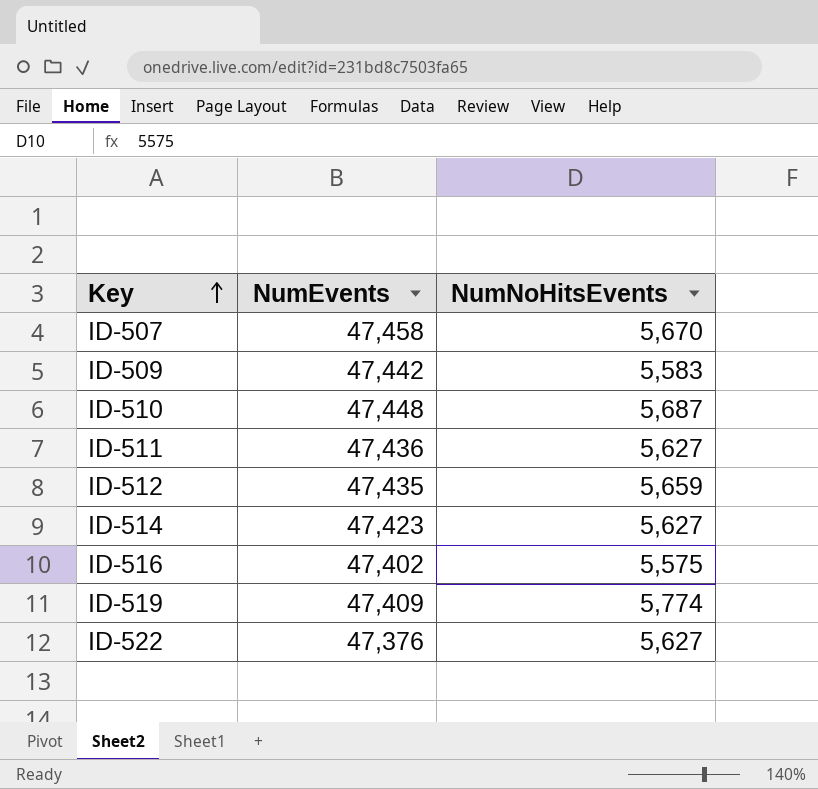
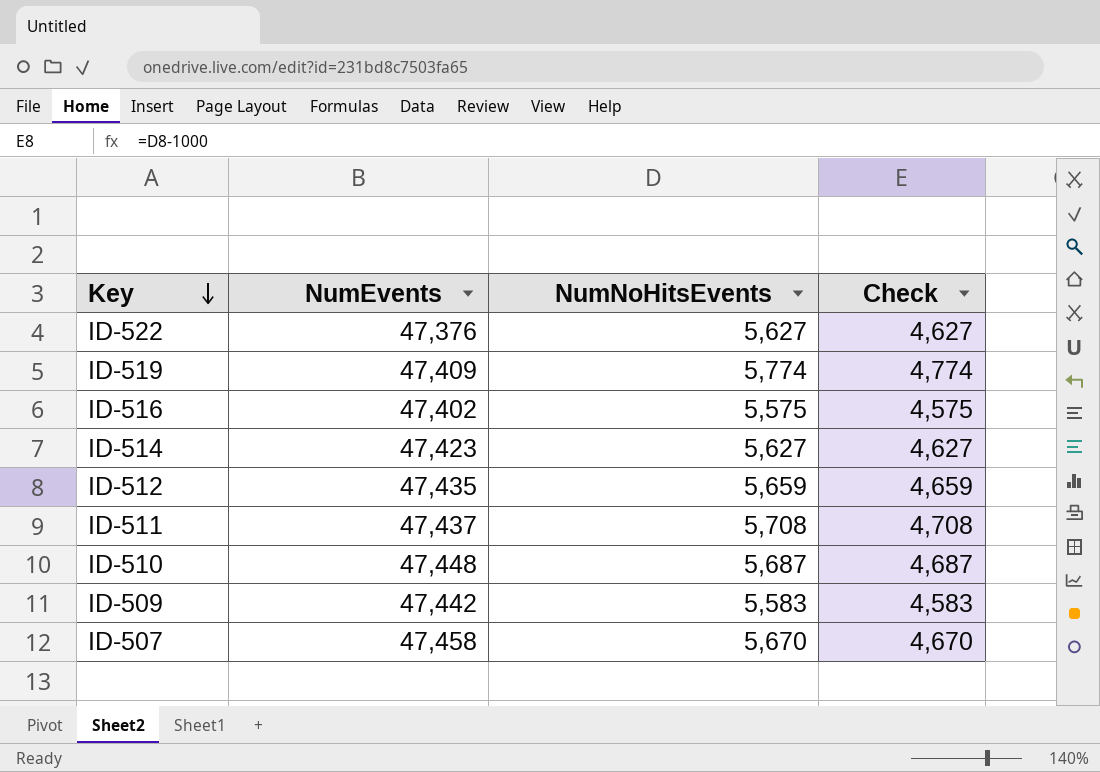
row order: Key ascending -> Key descending
column Check | formula: none -> [NumNoHitsEvents] - 1000
ID-511 | NumEvents: 47,436 -> 47,437
ID-511 | NumNoHitsEvents: 5,627 -> 5,708

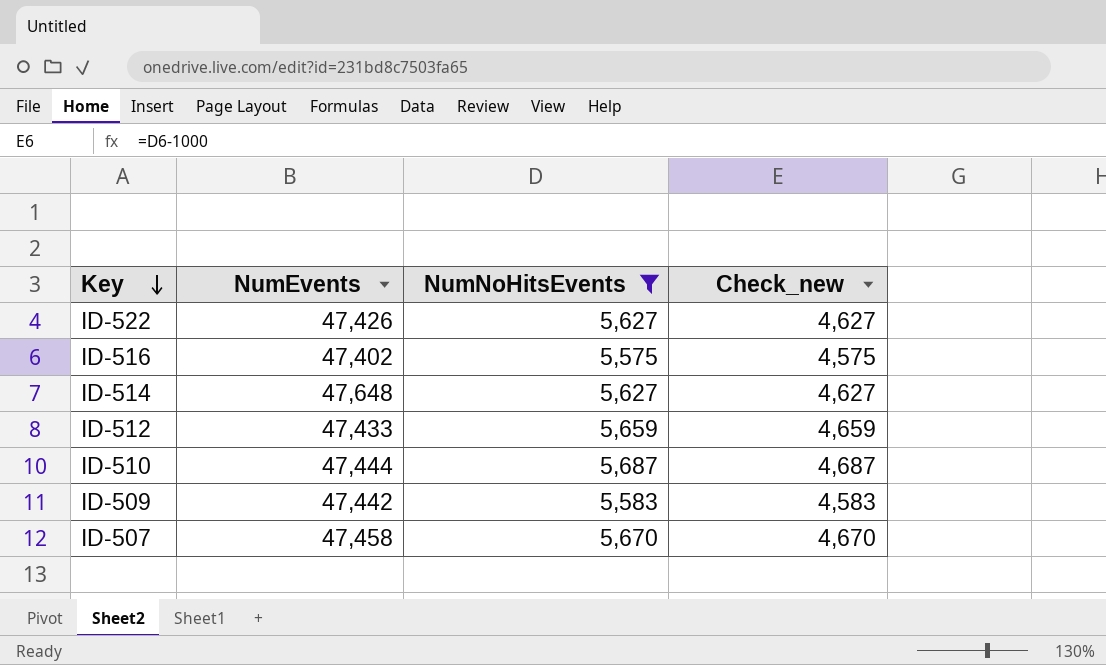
filter: none -> NumNoHitsEvents <= 5,687
column name: Check -> Check_new
ID-522 | NumEvents: 47,376 -> 47,426
ID-514 | NumEvents: 47,423 -> 47,648
ID-512 | NumEvents: 47,435 -> 47,433
ID-510 | NumEvents: 47,448 -> 47,444

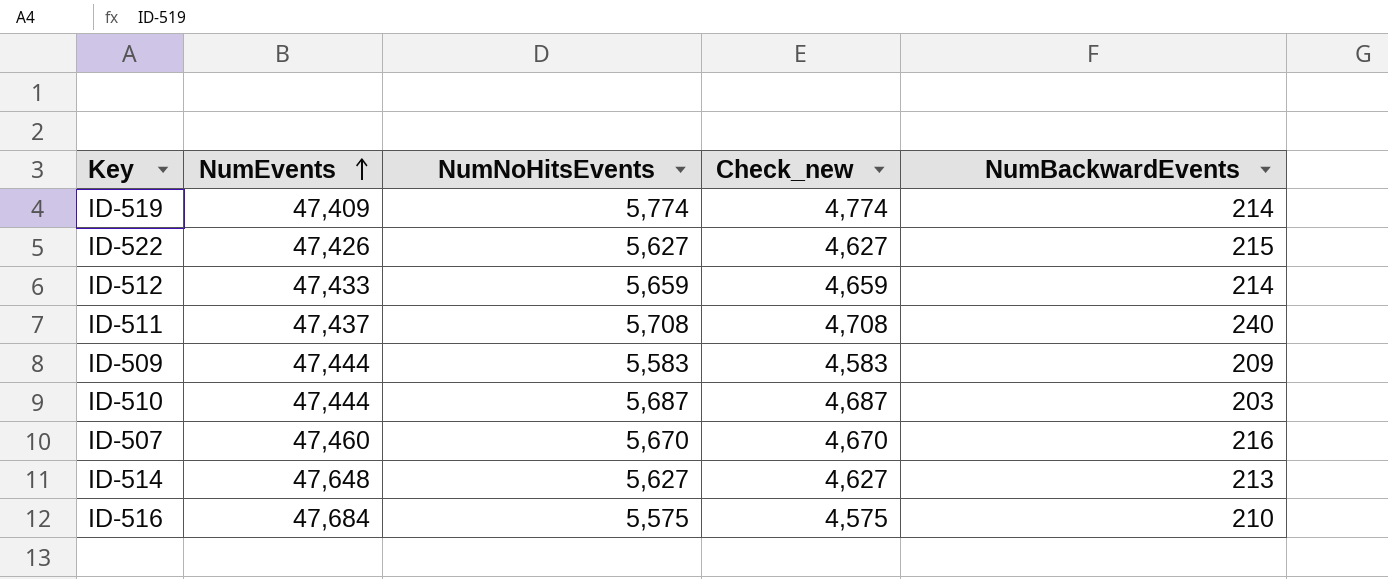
filter: NumNoHitsEvents <= 5,687 -> none
row order: Key descending -> NumEvents ascending
column NumBackwardEvents | position: none -> 5
ID-509 | NumEvents: 47,442 -> 47,444
ID-507 | NumEvents: 47,458 -> 47,460
ID-516 | NumEvents: 47,402 -> 47,684

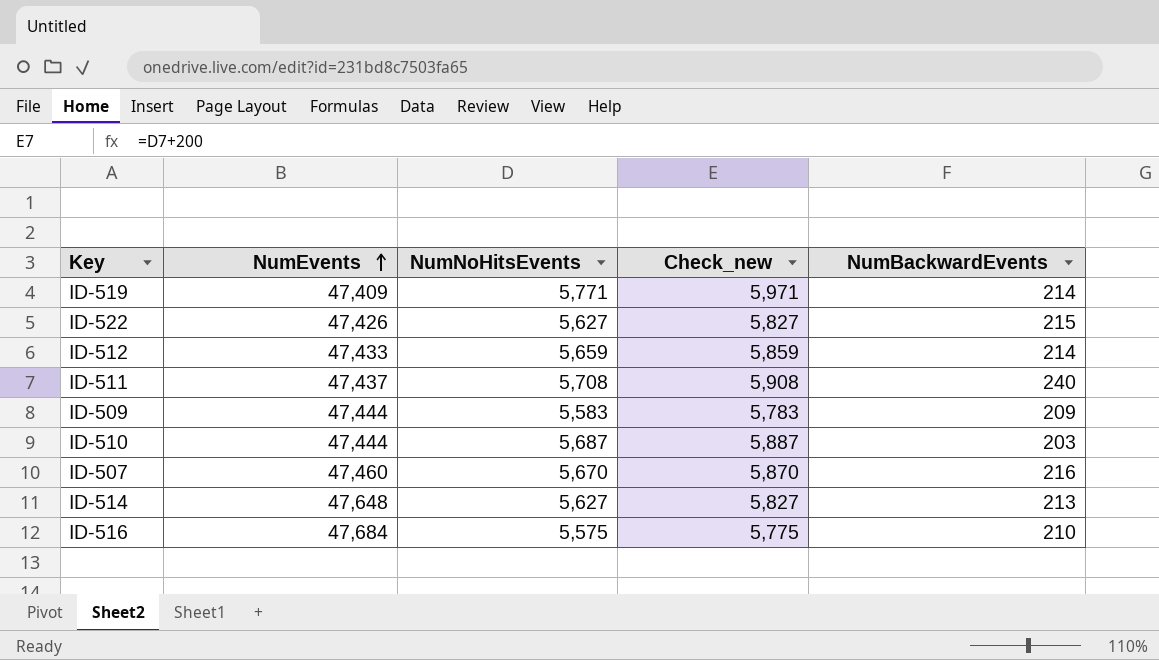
column Check_new | formula: [NumNoHitsEvents] - 1000 -> [NumNoHitsEvents] + 200
ID-519 | NumNoHitsEvents: 5,774 -> 5,771

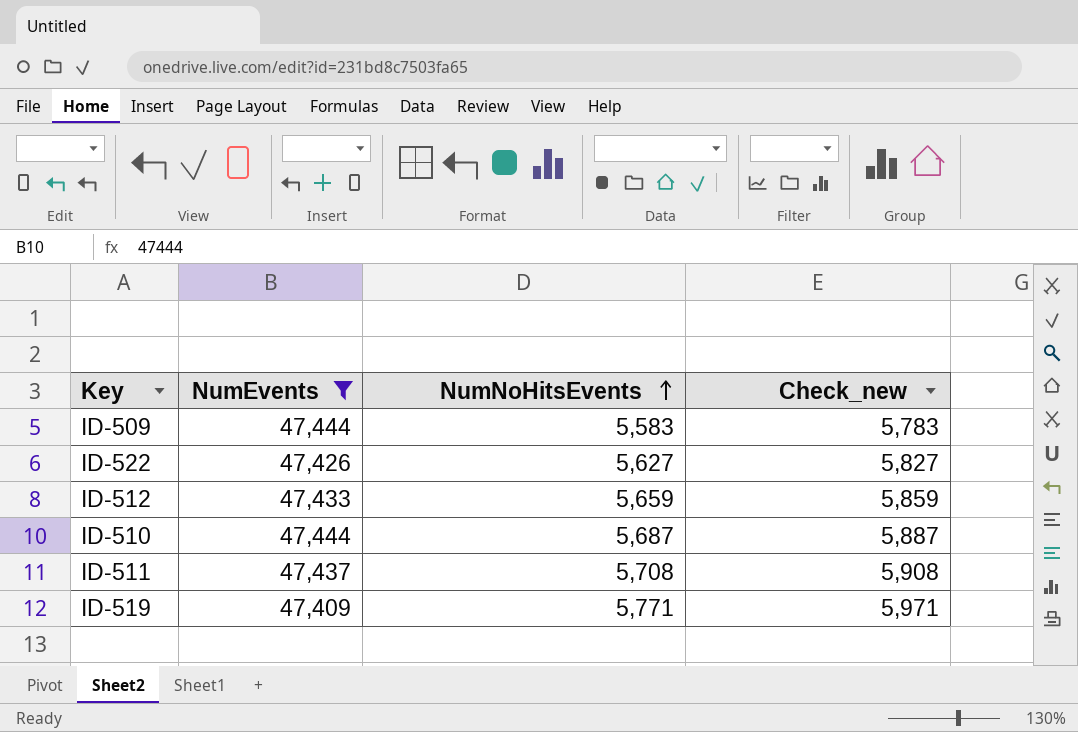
filter: none -> NumEvents <= 47,444
row order: NumEvents ascending -> NumNoHitsEvents ascending
column NumBackwardEvents | position: 5 -> none

